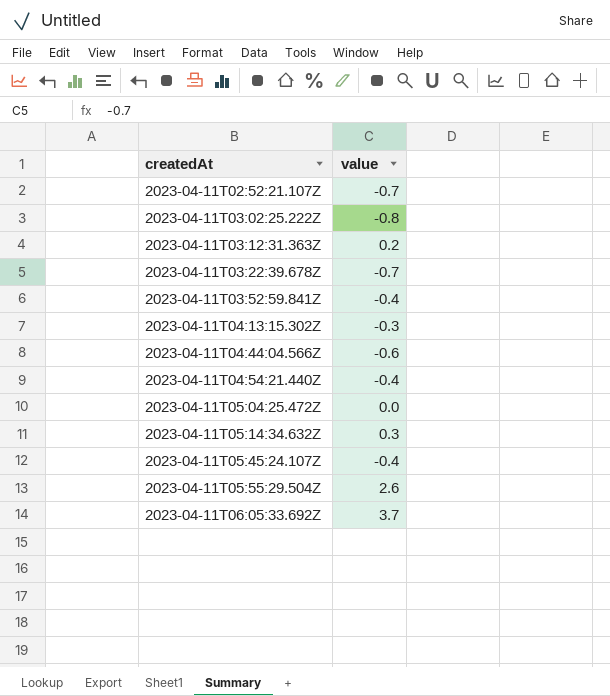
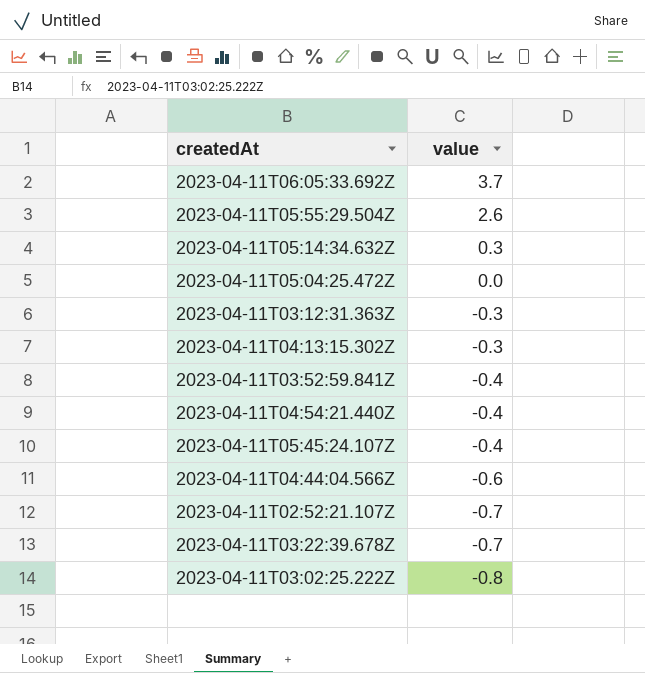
row order: createdAt ascending -> value descending
2023-04-11T03:12:31.363Z | value: 0.2 -> -0.3

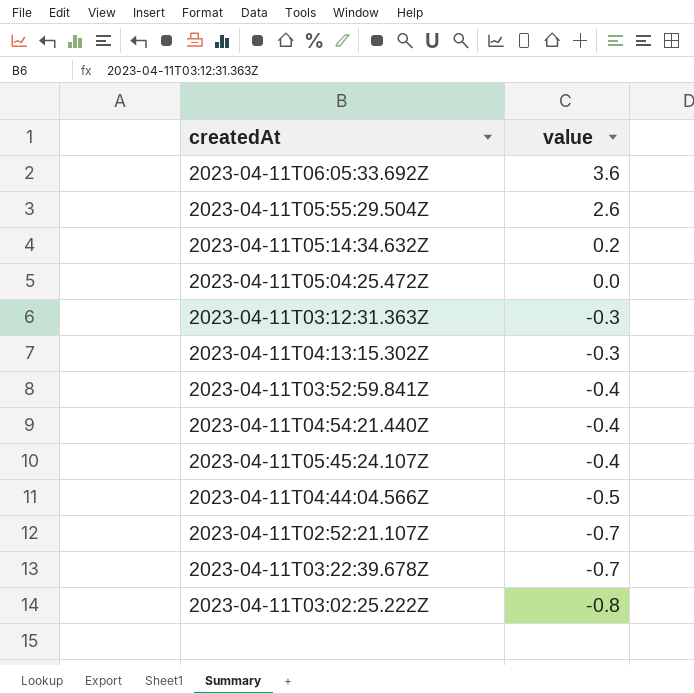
2023-04-11T06:05:33.692Z | value: 3.7 -> 3.6
2023-04-11T05:14:34.632Z | value: 0.3 -> 0.2
2023-04-11T04:44:04.566Z | value: -0.6 -> -0.5

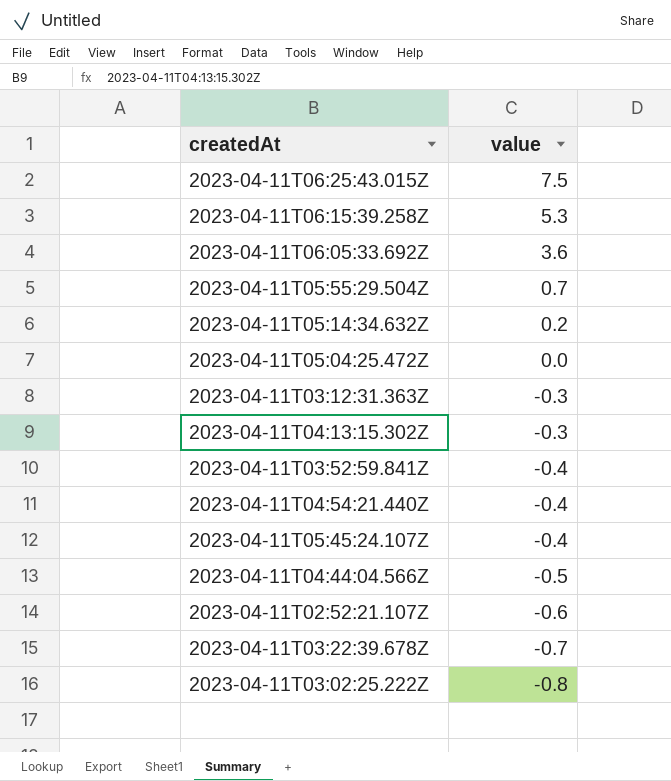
row 2023-04-11T06:25:43.015Z: none -> 7.5
row 2023-04-11T06:15:39.258Z: none -> 5.3
2023-04-11T05:55:29.504Z | value: 2.6 -> 0.7
2023-04-11T02:52:21.107Z | value: -0.7 -> -0.6

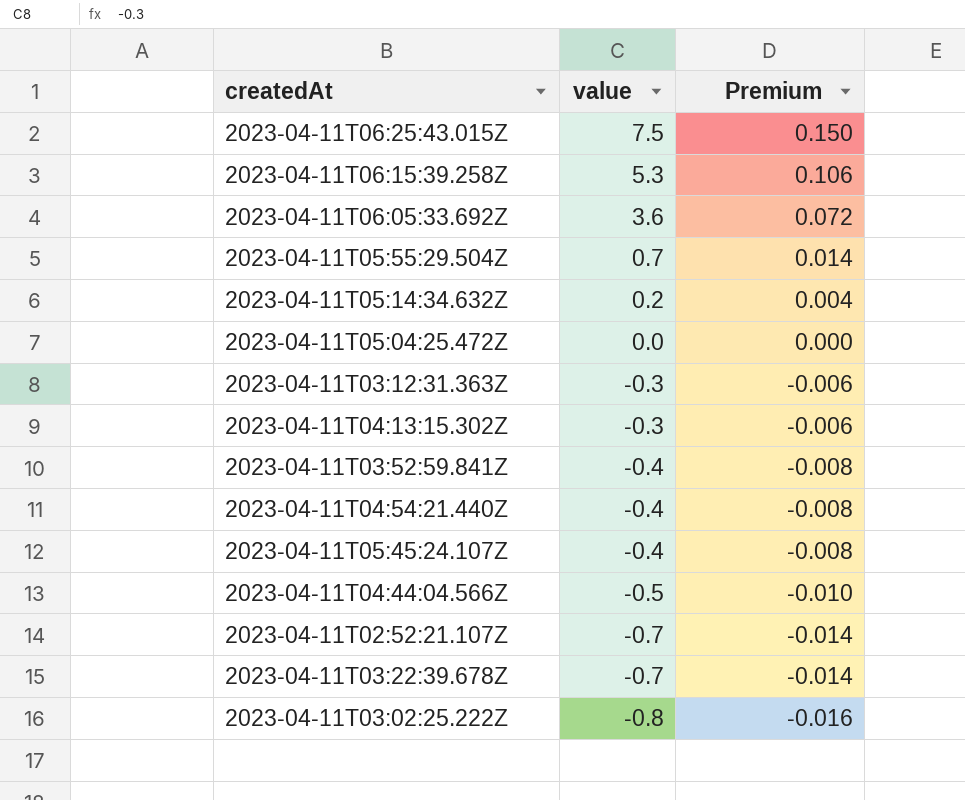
column Premium | formula: none -> [value] * 0.02
2023-04-11T02:52:21.107Z | value: -0.6 -> -0.7

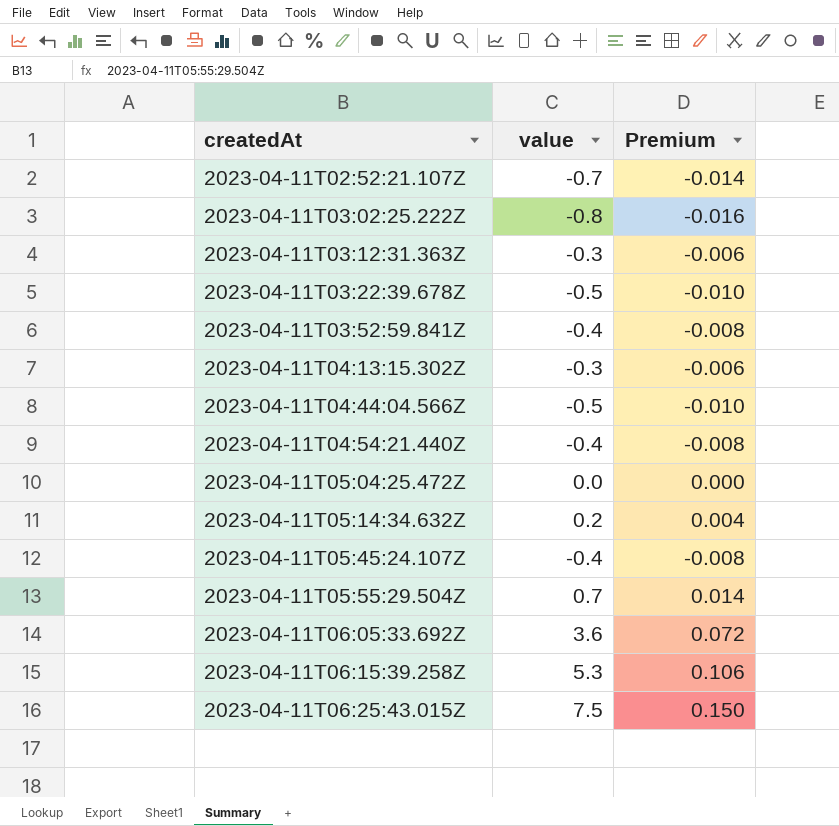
row order: value descending -> createdAt ascending
2023-04-11T03:22:39.678Z | value: -0.7 -> -0.5
2023-04-11T03:22:39.678Z | Premium: -0.014 -> -0.010

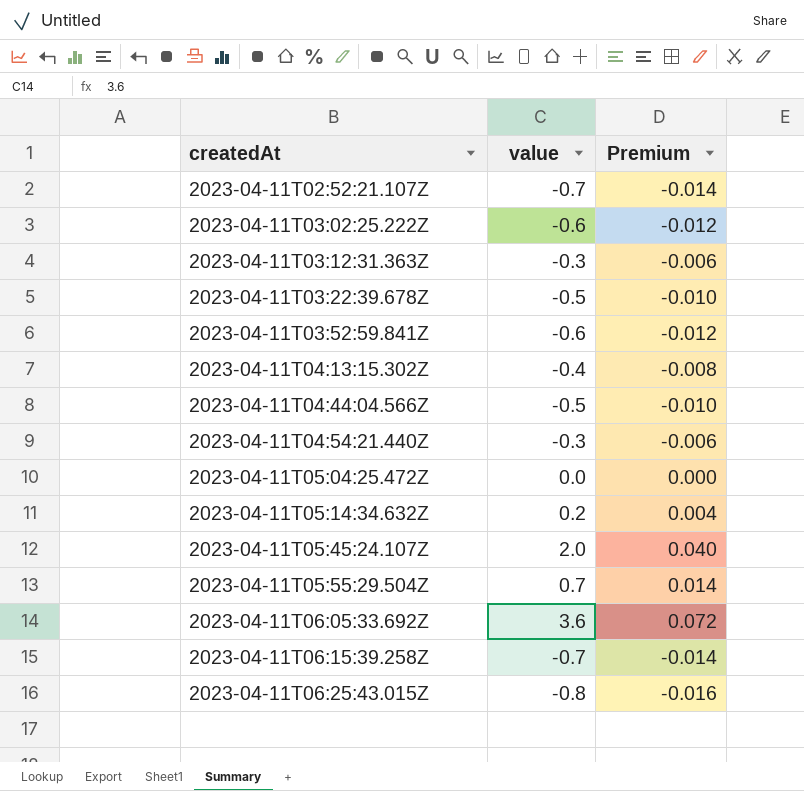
2023-04-11T03:02:25.222Z | value: -0.8 -> -0.6
2023-04-11T03:02:25.222Z | Premium: -0.016 -> -0.012
2023-04-11T03:52:59.841Z | value: -0.4 -> -0.6
2023-04-11T03:52:59.841Z | Premium: -0.008 -> -0.012
2023-04-11T04:13:15.302Z | value: -0.3 -> -0.4
2023-04-11T04:13:15.302Z | Premium: -0.006 -> -0.008
2023-04-11T04:54:21.440Z | value: -0.4 -> -0.3
2023-04-11T04:54:21.440Z | Premium: -0.008 -> -0.006
2023-04-11T05:45:24.107Z | value: -0.4 -> 2.0
2023-04-11T05:45:24.107Z | Premium: -0.008 -> 0.040
2023-04-11T06:15:39.258Z | value: 5.3 -> -0.7
2023-04-11T06:15:39.258Z | Premium: 0.106 -> -0.014
2023-04-11T06:25:43.015Z | value: 7.5 -> -0.8
2023-04-11T06:25:43.015Z | Premium: 0.150 -> -0.016

